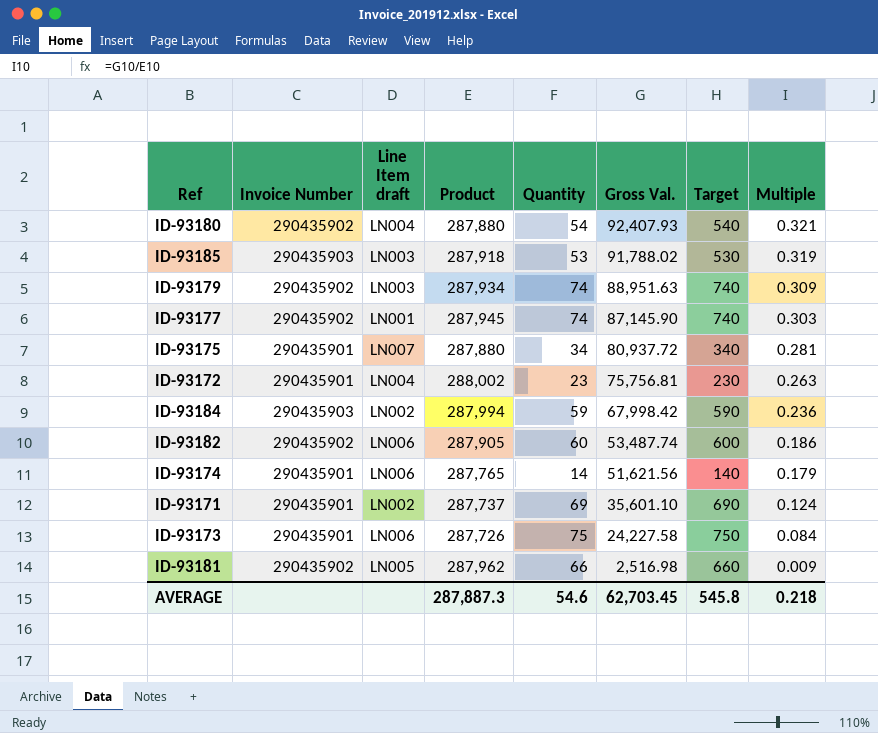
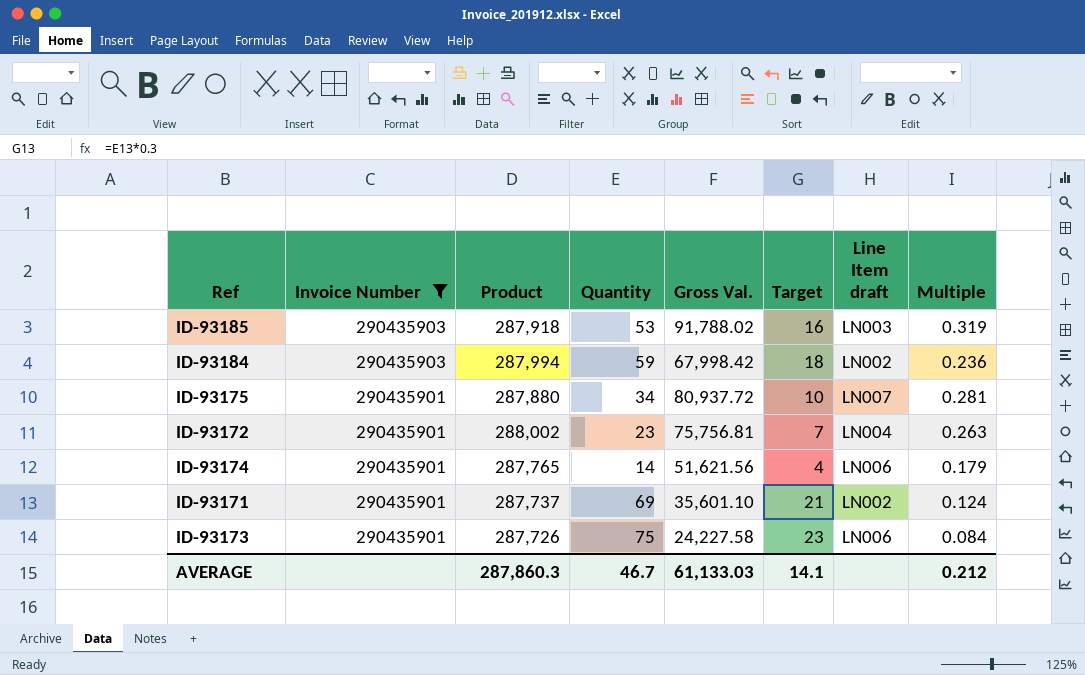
filter: none -> Invoice Number != 290435902
row order: Gross Val. descending -> Invoice Number descending
column Target | formula: [Quantity] * 10 -> [Quantity] * 0.3
column Line Item draft | position: 3 -> 7
AVERAGE | Product: 287,887.3 -> 287,860.3
AVERAGE | Quantity: 54.6 -> 46.7
AVERAGE | Gross Val.: 62,703.45 -> 61,133.03
AVERAGE | Target: 545.8 -> 14.1
AVERAGE | Multiple: 0.218 -> 0.212

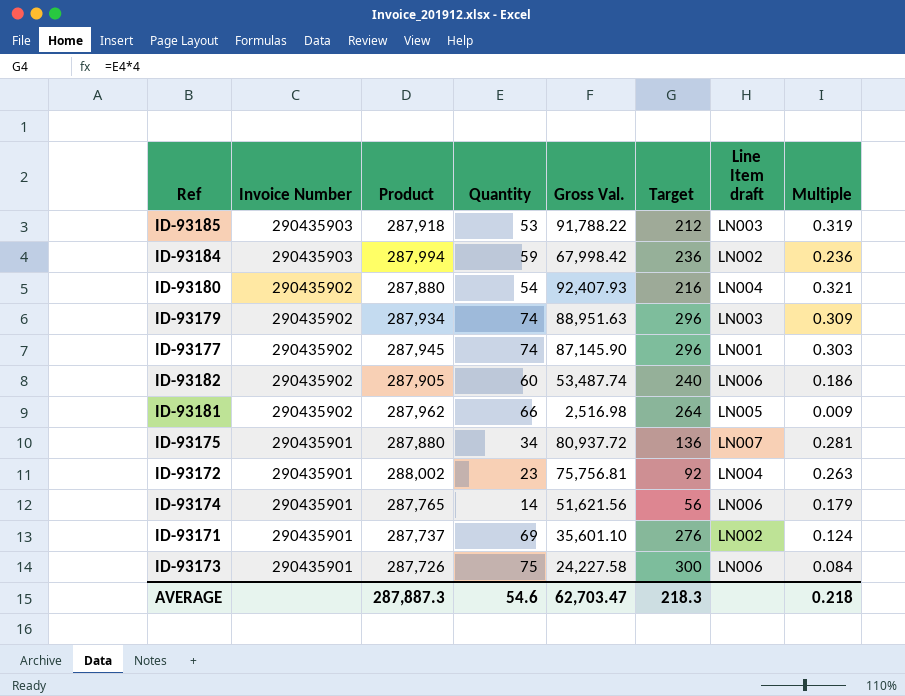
filter: Invoice Number != 290435902 -> none
column Target | formula: [Quantity] * 0.3 -> [Quantity] * 4
ID-93185 | Gross Val.: 91,788.02 -> 91,788.22
AVERAGE | Product: 287,860.3 -> 287,887.3
AVERAGE | Quantity: 46.7 -> 54.6
AVERAGE | Gross Val.: 61,133.03 -> 62,703.47
AVERAGE | Target: 14.1 -> 218.3
AVERAGE | Multiple: 0.212 -> 0.218

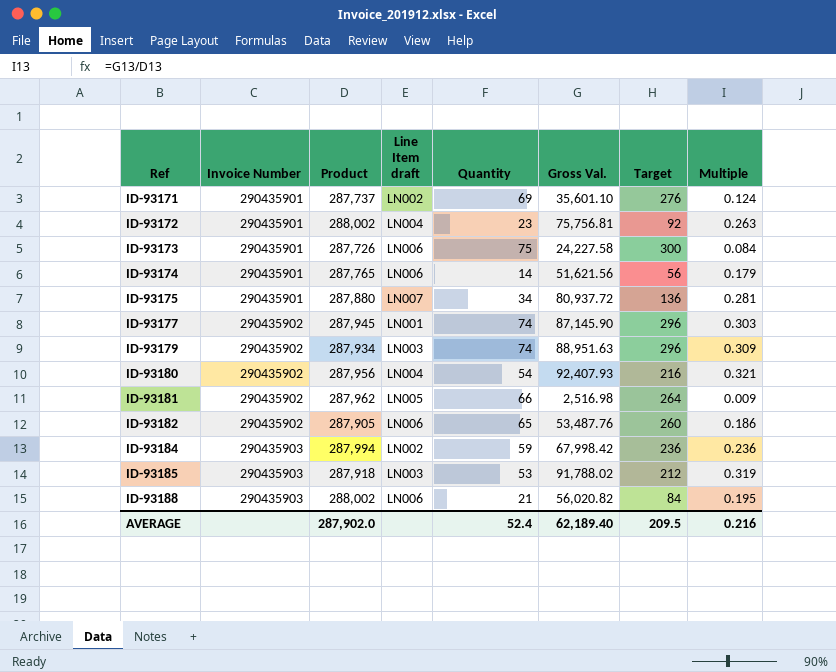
row order: Invoice Number descending -> Ref ascending
column Line Item draft | position: 7 -> 4
ID-93180 | Product: 287,880 -> 287,956
ID-93182 | Quantity: 60 -> 65
ID-93182 | Gross Val.: 53,487.74 -> 53,487.76
ID-93182 | Target: 240 -> 260
ID-93185 | Gross Val.: 91,788.22 -> 91,788.02
row ID-93188: none -> 290435903 | 288,002 | LN006 | 21 | 56,020.82 | 84 | 0.195
AVERAGE | Product: 287,887.3 -> 287,902.0
AVERAGE | Quantity: 54.6 -> 52.4
AVERAGE | Gross Val.: 62,703.47 -> 62,189.40
AVERAGE | Target: 218.3 -> 209.5
AVERAGE | Multiple: 0.218 -> 0.216

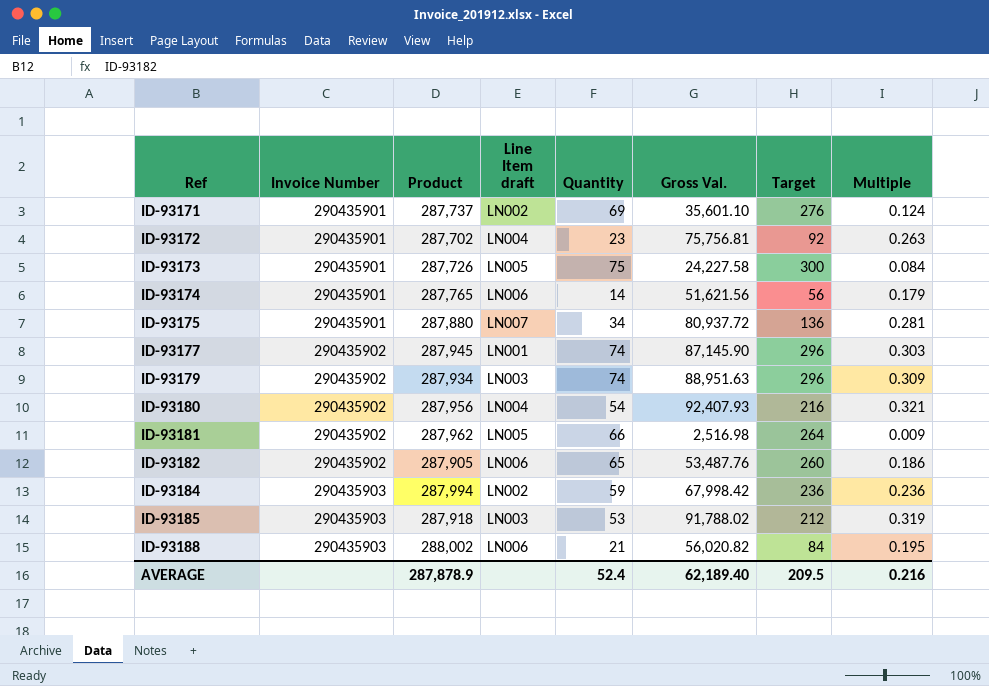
ID-93172 | Product: 288,002 -> 287,702
ID-93173 | Line Item draft: LN006 -> LN005
AVERAGE | Product: 287,902.0 -> 287,878.9

